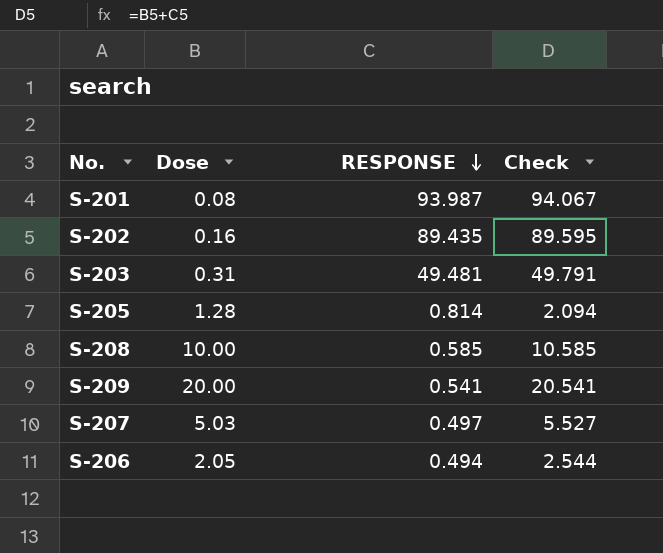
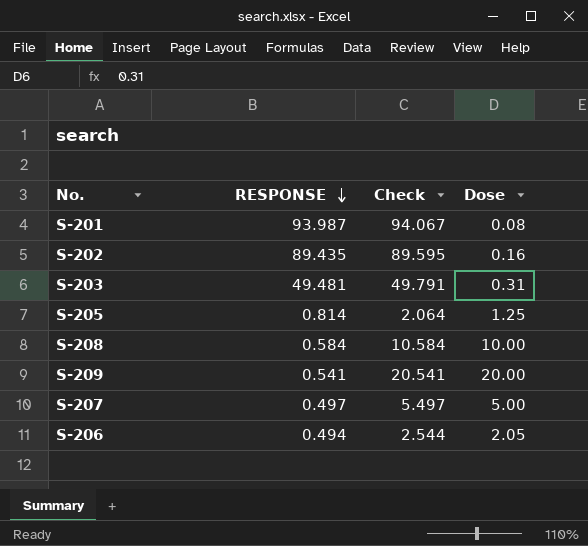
column Dose | position: 2 -> 4
S-205 | Check: 2.094 -> 2.064
S-205 | Dose: 1.28 -> 1.25
S-208 | RESPONSE: 0.585 -> 0.584
S-208 | Check: 10.585 -> 10.584
S-207 | Check: 5.527 -> 5.497
S-207 | Dose: 5.03 -> 5.00

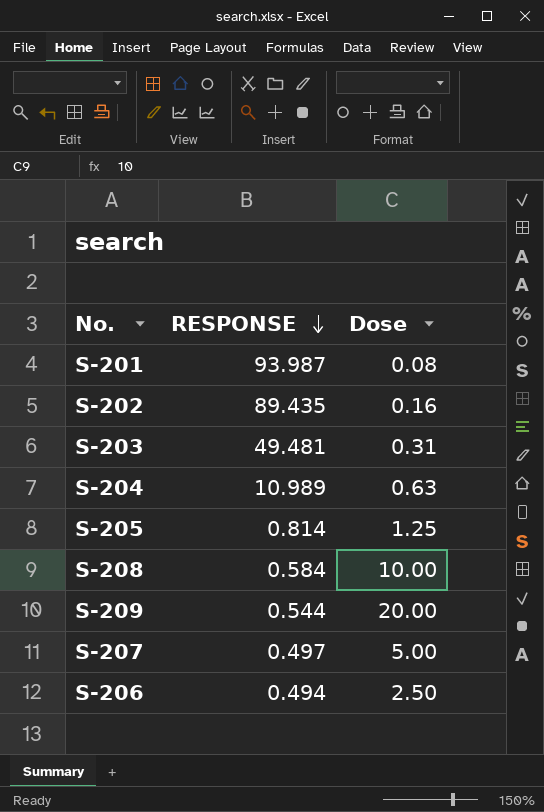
column Check | formula: [RESPONSE] + [Dose] -> none
row S-204: none -> 10.989 | 0.63
S-209 | RESPONSE: 0.541 -> 0.544
S-206 | Dose: 2.05 -> 2.50

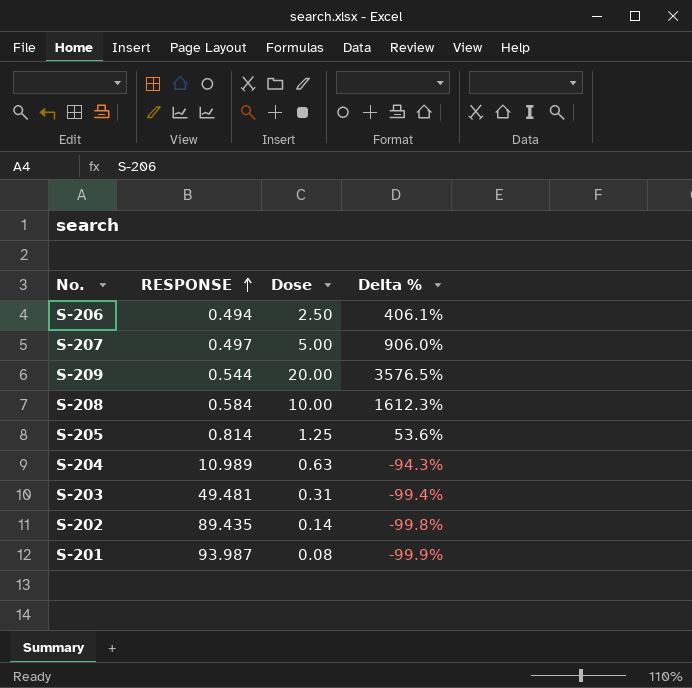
row order: RESPONSE descending -> RESPONSE ascending
column Delta % | formula: none -> ([Dose] - [RESPONSE]) / [RESPONSE]
S-202 | Dose: 0.16 -> 0.14

